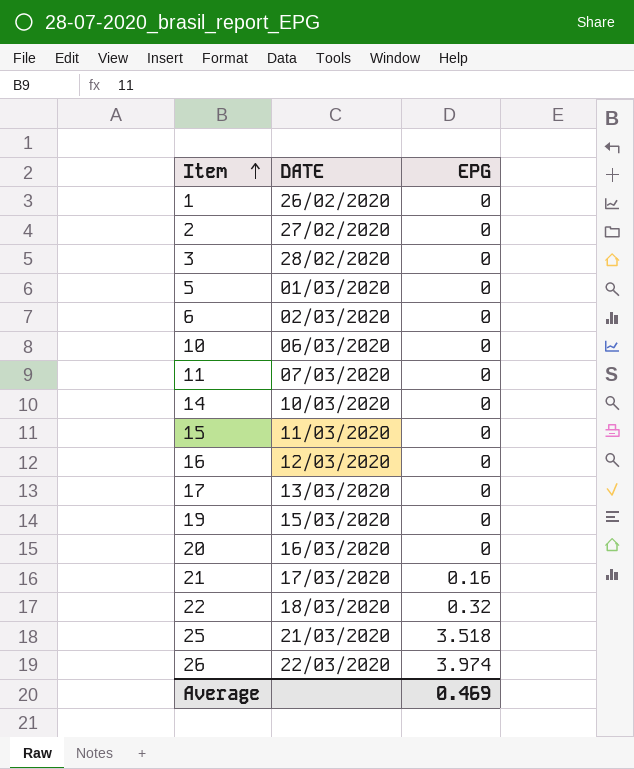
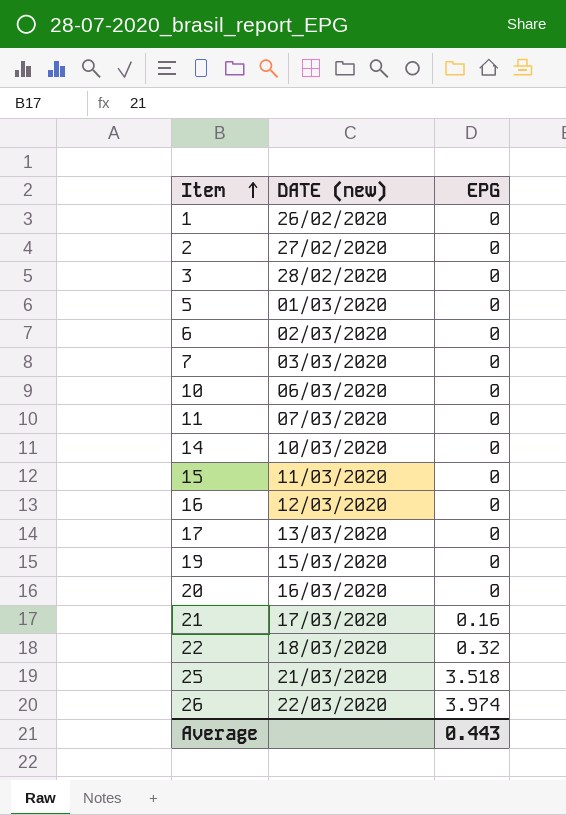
column name: DATE -> DATE (new)
row 7: none -> 03/03/2020 | 0
Average | EPG: 0.469 -> 0.443

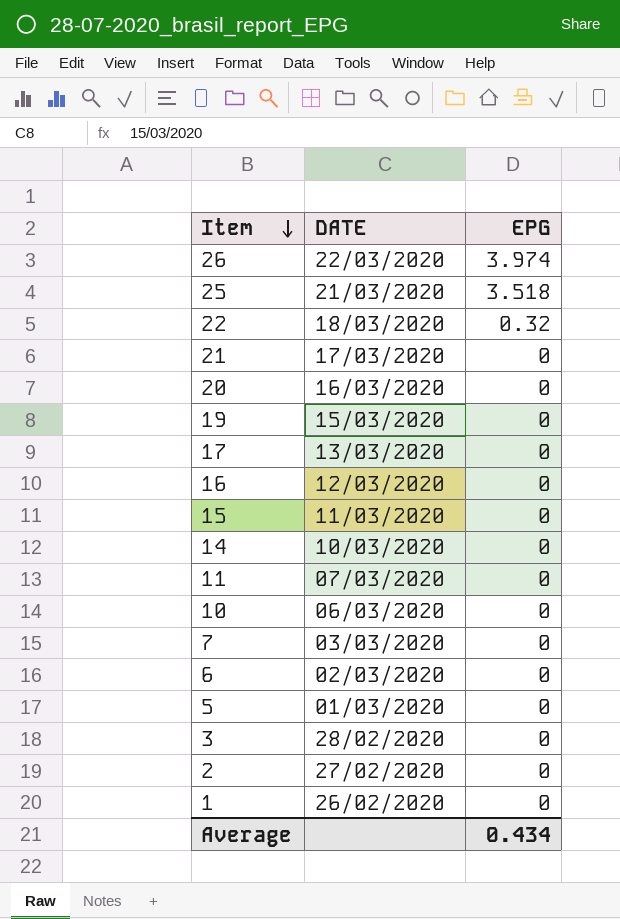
row order: Item ascending -> Item descending
column name: DATE (new) -> DATE
21 | EPG: 0.16 -> 0
Average | EPG: 0.443 -> 0.434

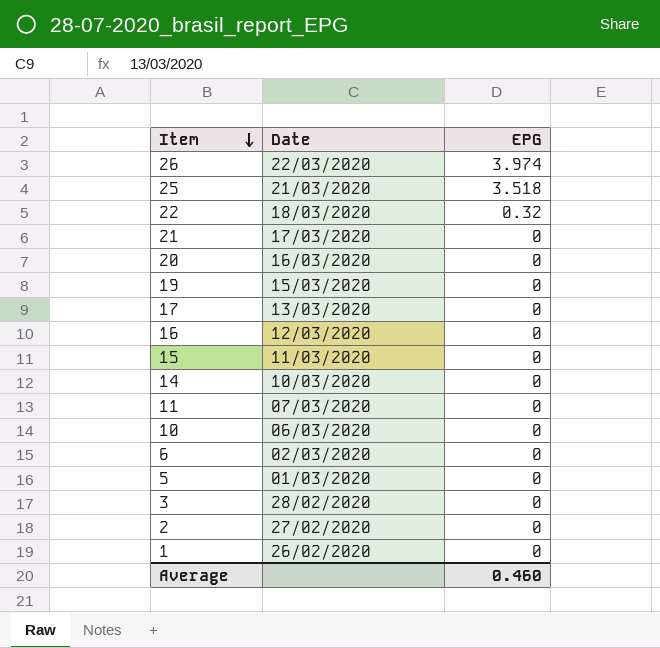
column name: DATE -> Date
row 7: 03/03/2020 | 0 -> none
Average | EPG: 0.434 -> 0.460

